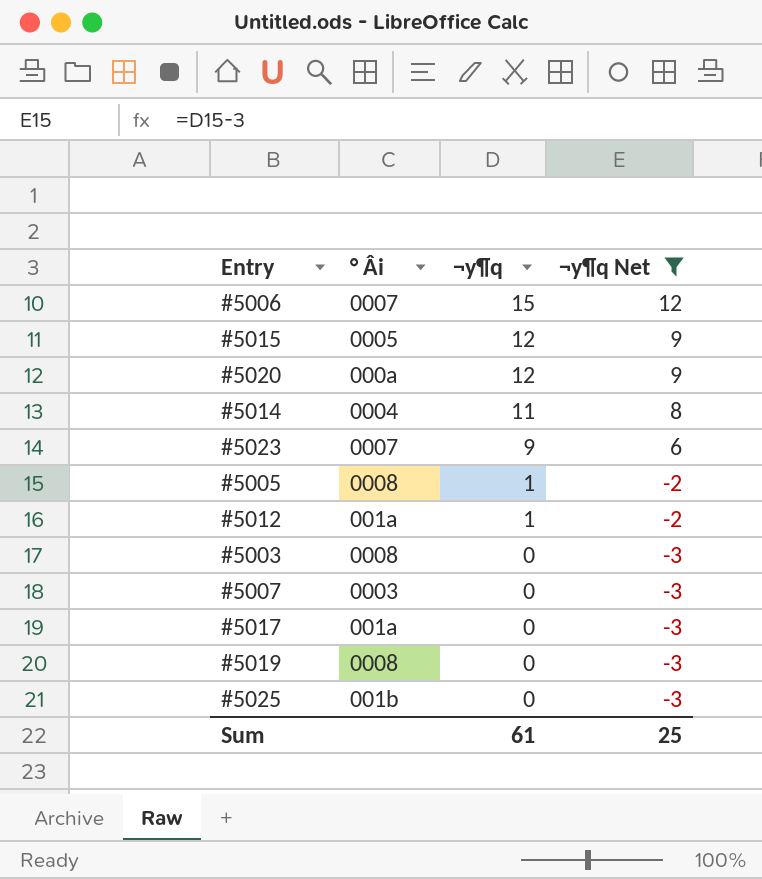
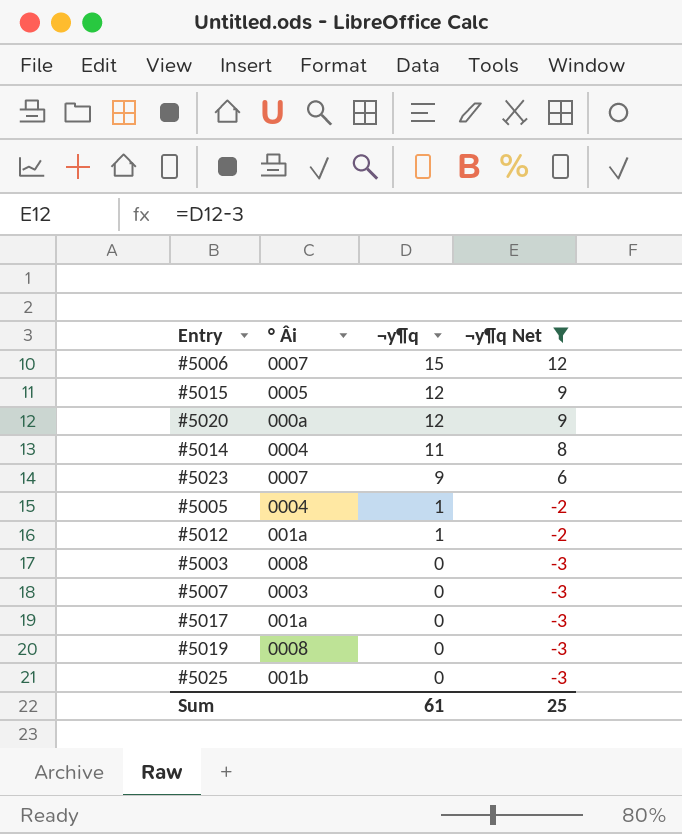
#5005 | ° Âi: 0008 -> 0004

